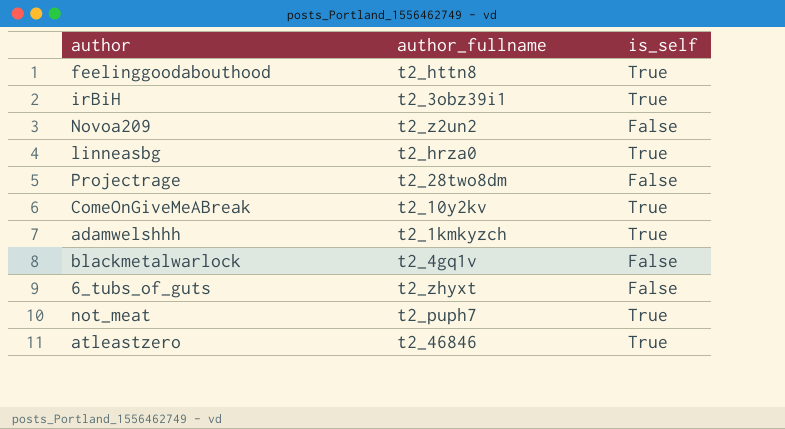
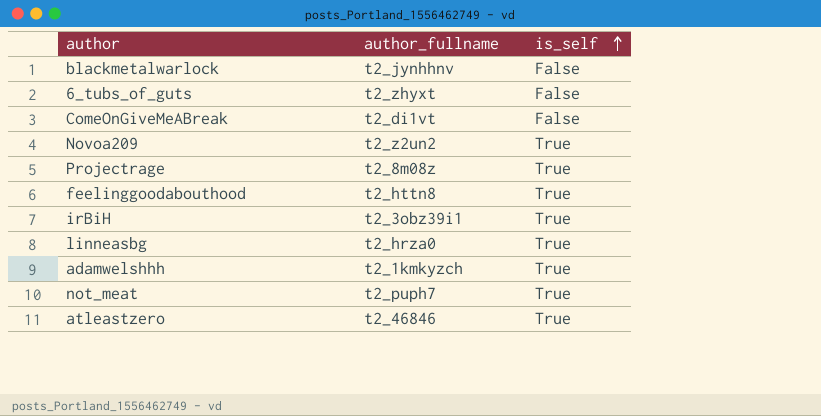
row order: none -> is_self ascending
blackmetalwarlock | author_fullname: t2_4gq1v -> t2_jynhhnv
ComeOnGiveMeABreak | author_fullname: t2_10y2kv -> t2_di1vt
ComeOnGiveMeABreak | is_self: True -> False
Novoa209 | is_self: False -> True
Projectrage | author_fullname: t2_28two8dm -> t2_8m08z
Projectrage | is_self: False -> True

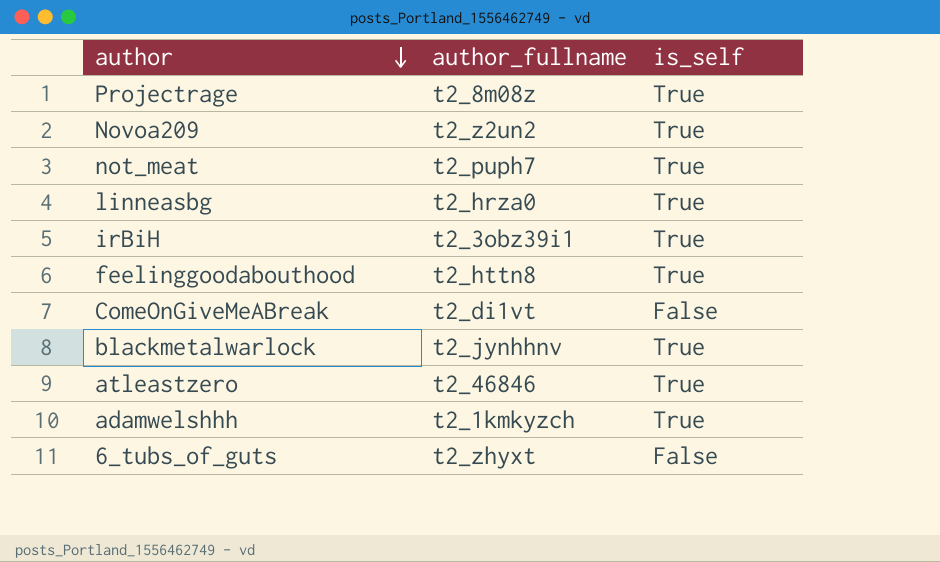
row order: is_self ascending -> author descending
blackmetalwarlock | is_self: False -> True

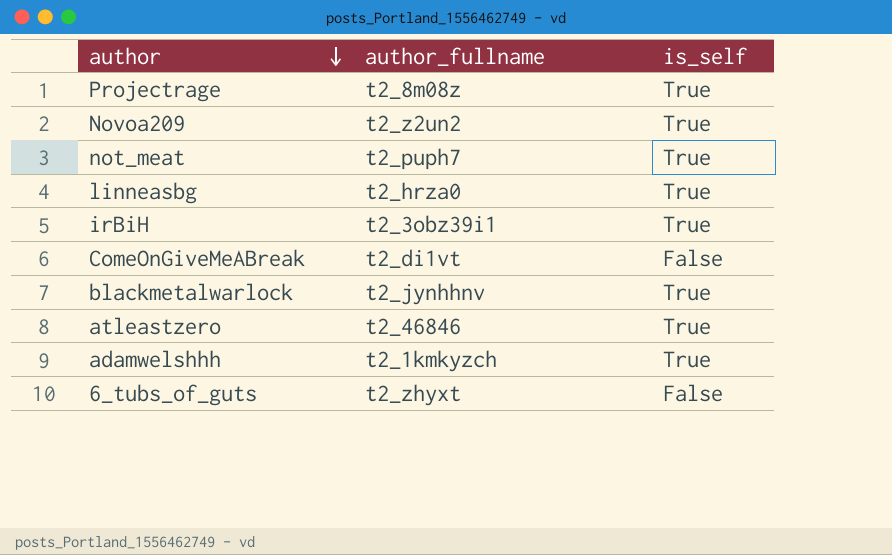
row feelinggoodabouthood: t2_httn8 | True -> none

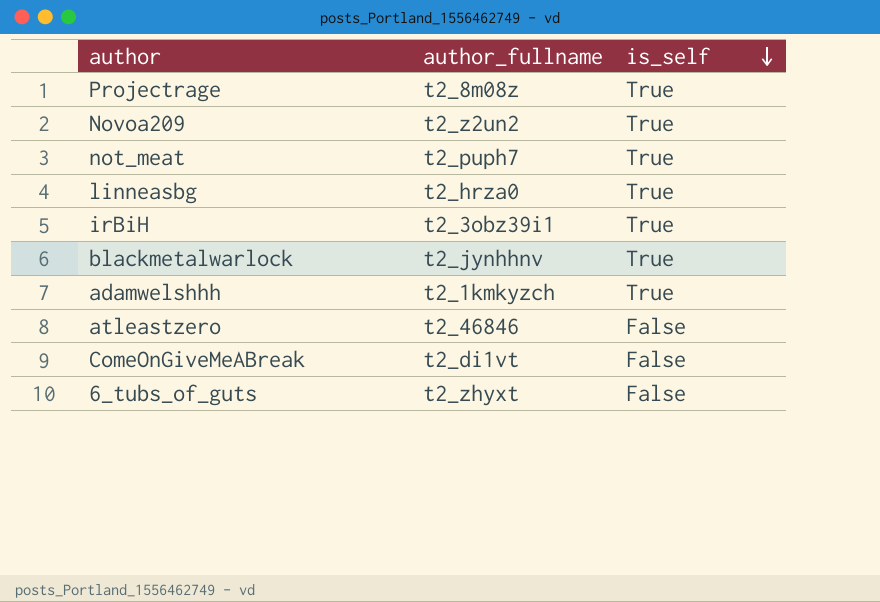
row order: author descending -> is_self descending
atleastzero | is_self: True -> False

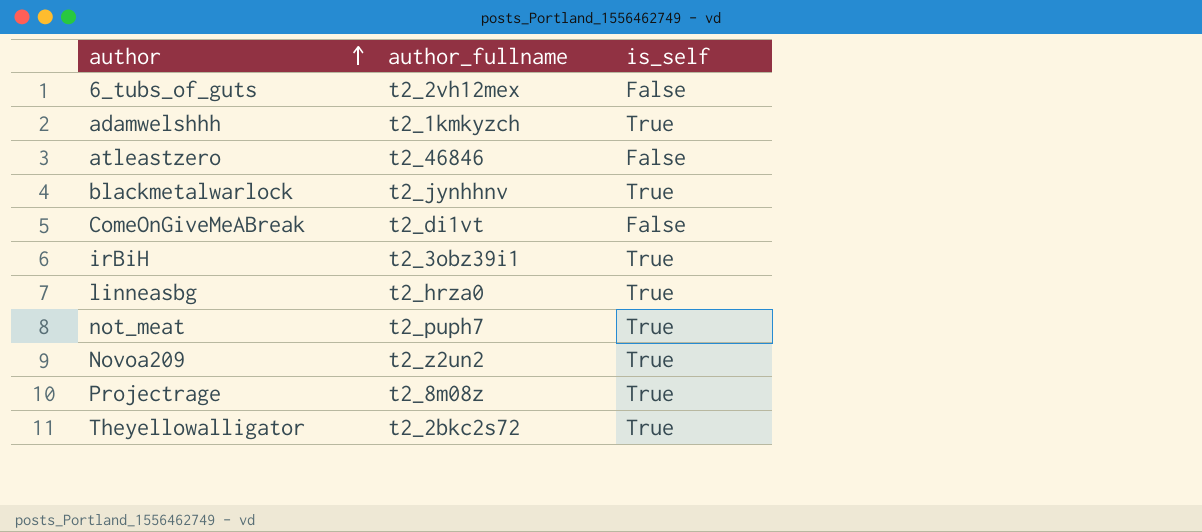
row order: is_self descending -> author ascending
6_tubs_of_guts | author_fullname: t2_zhyxt -> t2_2vh12mex
row Theyellowalligator: none -> t2_2bkc2s72 | True

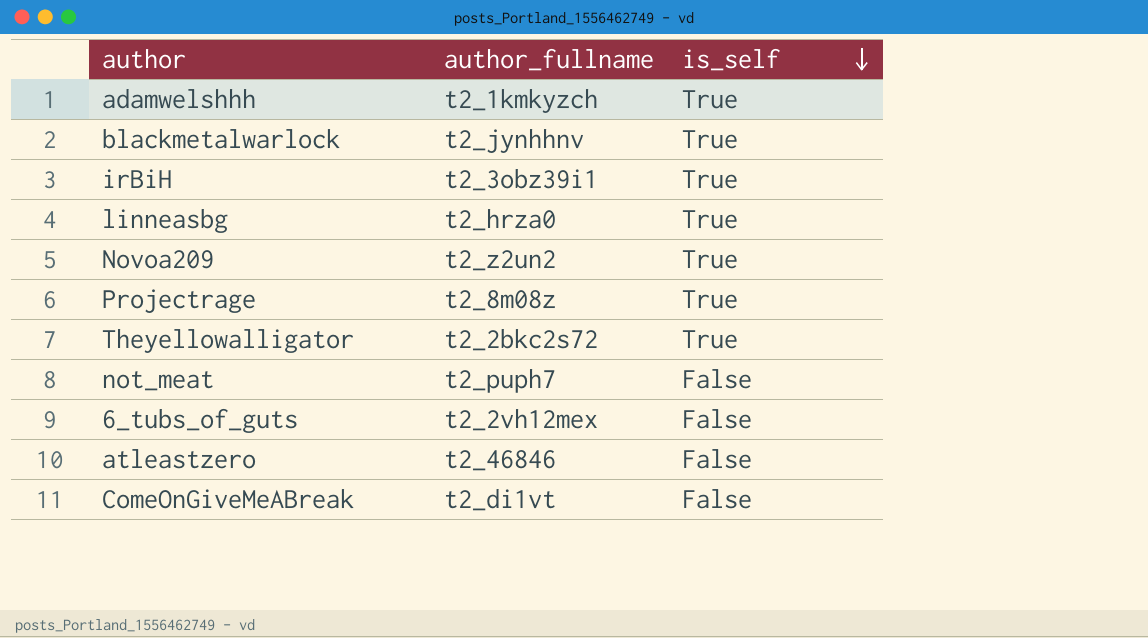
row order: author ascending -> is_self descending
not_meat | is_self: True -> False

